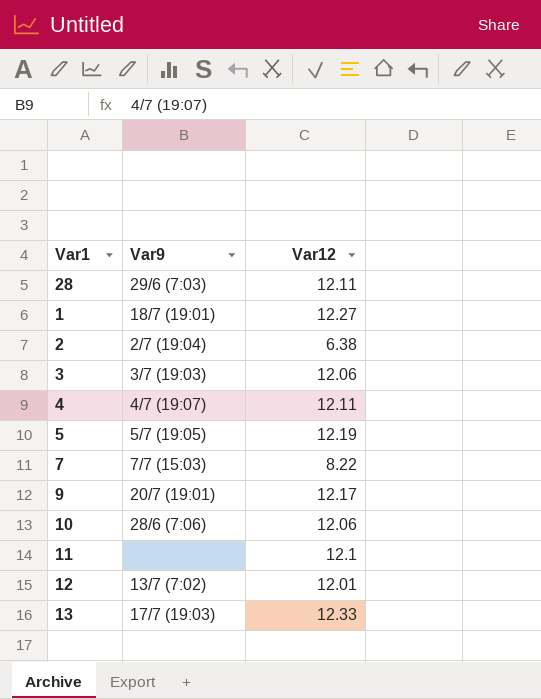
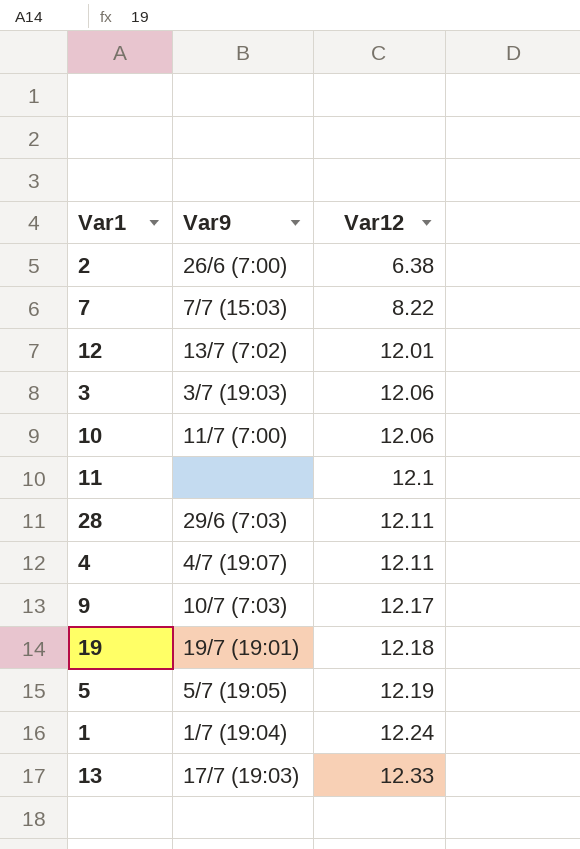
row order: none -> Var12 ascending
2 | Var9: 2/7 (19:04) -> 26/6 (7:00)
10 | Var9: 28/6 (7:06) -> 11/7 (7:00)
9 | Var9: 20/7 (19:01) -> 10/7 (7:03)
row 19: none -> 19/7 (19:01) | 12.18
1 | Var9: 18/7 (19:01) -> 1/7 (19:04)
1 | Var12: 12.27 -> 12.24

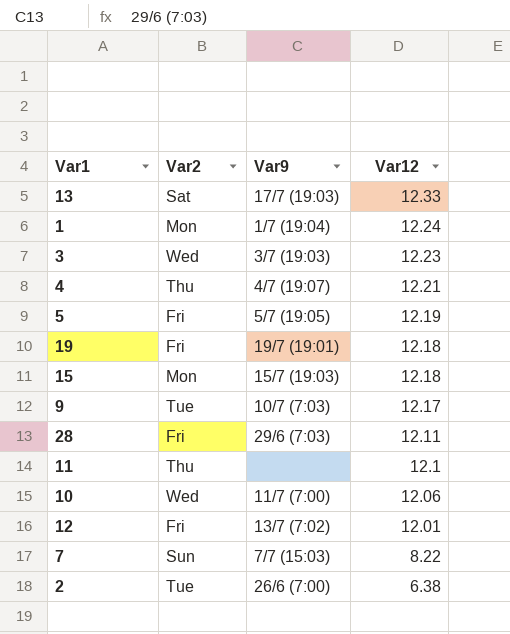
row order: Var12 ascending -> Var12 descending
column Var2 | position: none -> 2
3 | Var12: 12.06 -> 12.23
4 | Var12: 12.11 -> 12.21
row 15: none -> Mon | 15/7 (19:03) | 12.18

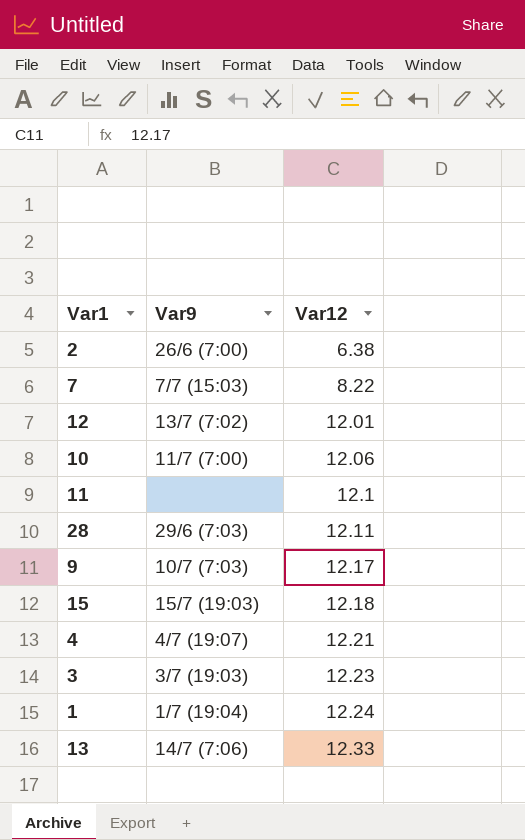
row order: Var12 descending -> Var12 ascending
column Var2 | position: 2 -> none
row 5: Fri | 5/7 (19:05) | 12.19 -> none
row 19: Fri | 19/7 (19:01) | 12.18 -> none
13 | Var9: 17/7 (19:03) -> 14/7 (7:06)

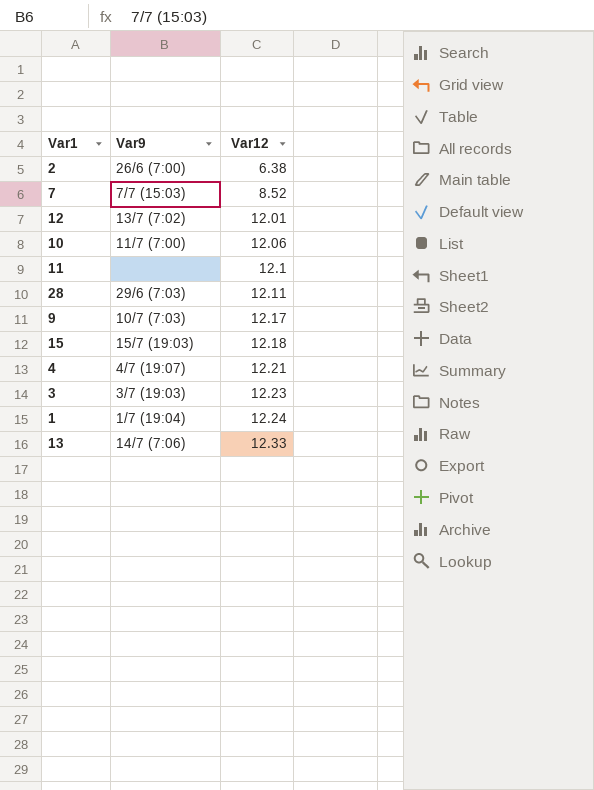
7 | Var12: 8.22 -> 8.52

